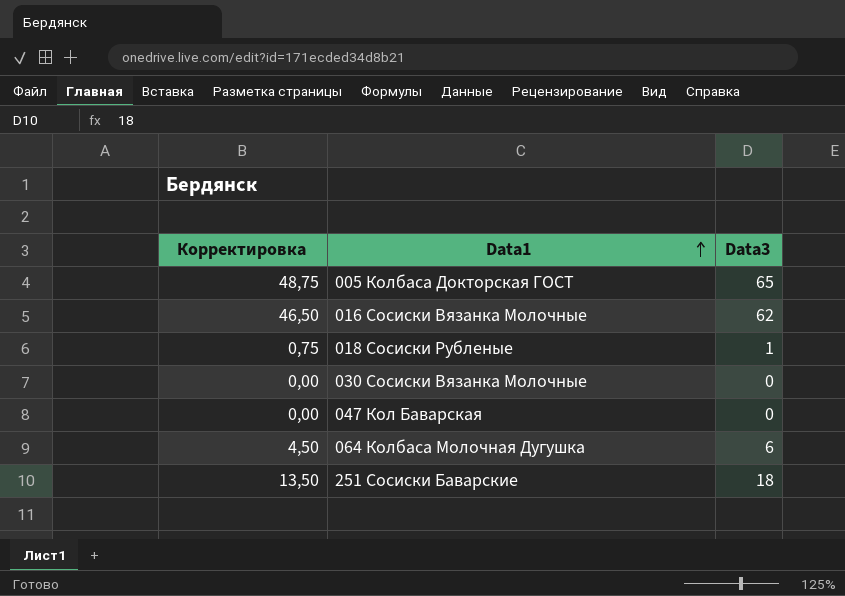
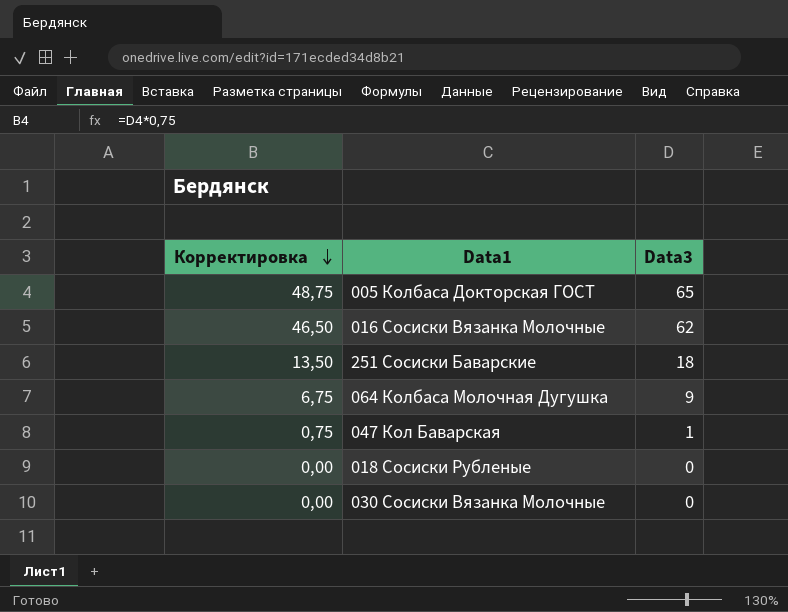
row order: Data1 ascending -> Корректировка descending
064 Колбаса Молочная Дугушка | Корректировка: 4,50 -> 6,75
064 Колбаса Молочная Дугушка | Data3: 6 -> 9
047 Кол Баварская | Корректировка: 0,00 -> 0,75
047 Кол Баварская | Data3: 0 -> 1
018 Сосиски Рубленые | Корректировка: 0,75 -> 0,00
018 Сосиски Рубленые | Data3: 1 -> 0

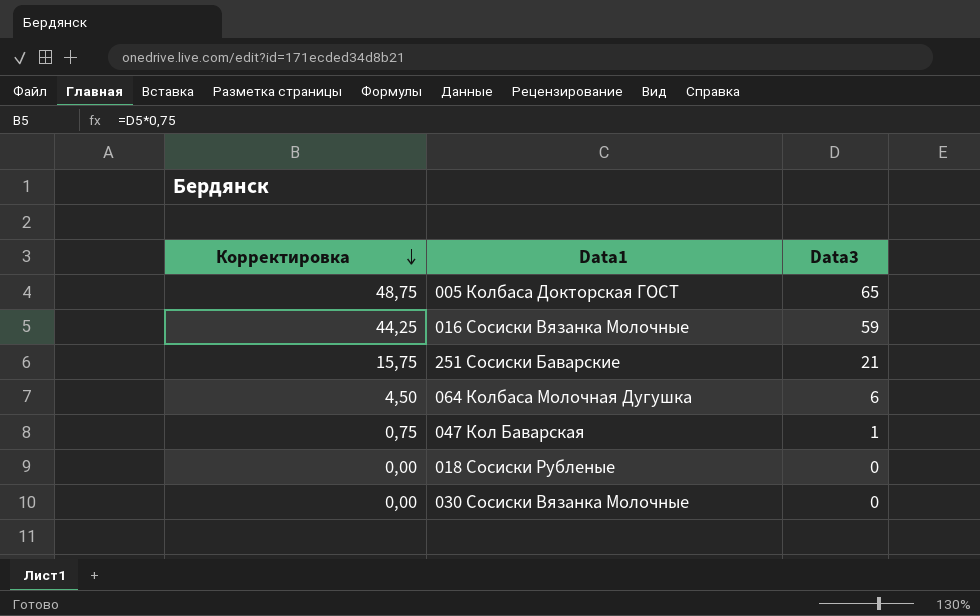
016 Сосиски Вязанка Молочные | Корректировка: 46,50 -> 44,25
016 Сосиски Вязанка Молочные | Data3: 62 -> 59
251 Сосиски Баварские | Корректировка: 13,50 -> 15,75
251 Сосиски Баварские | Data3: 18 -> 21
064 Колбаса Молочная Дугушка | Корректировка: 6,75 -> 4,50
064 Колбаса Молочная Дугушка | Data3: 9 -> 6

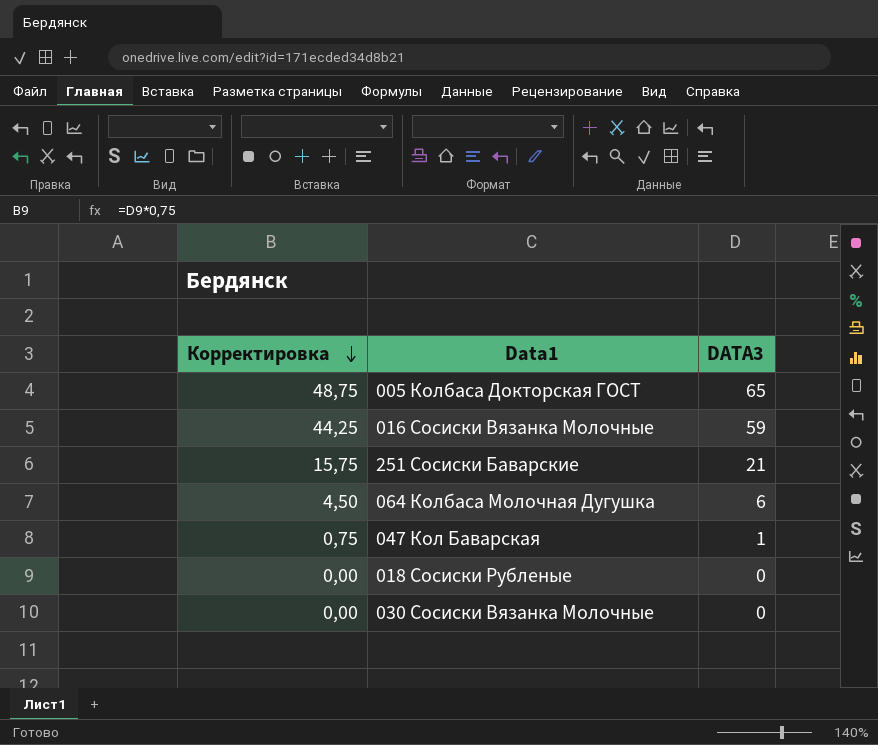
column name: Data3 -> DATA3

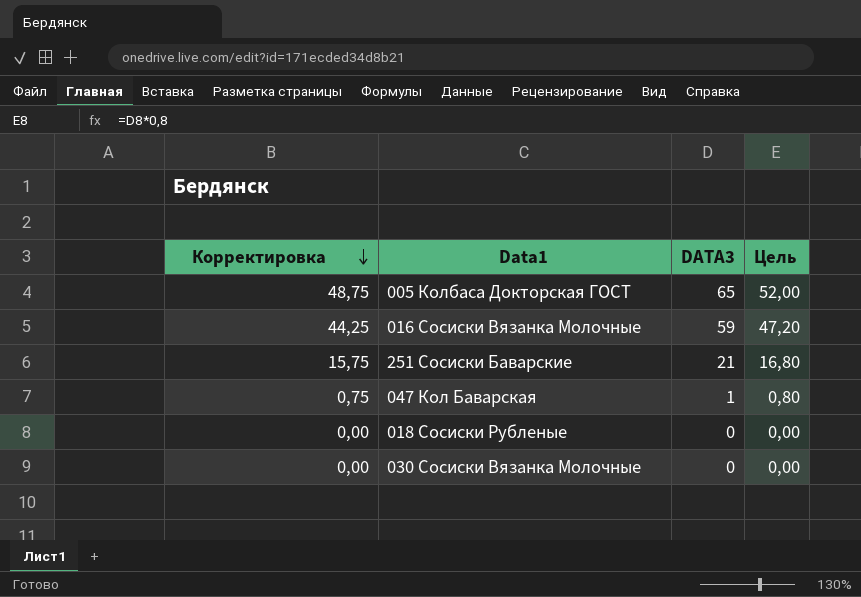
column Цель | formula: none -> [DATA3] * 0,8
row 064 Колбаса Молочная Дугушка: 4,50 | 6 -> none

